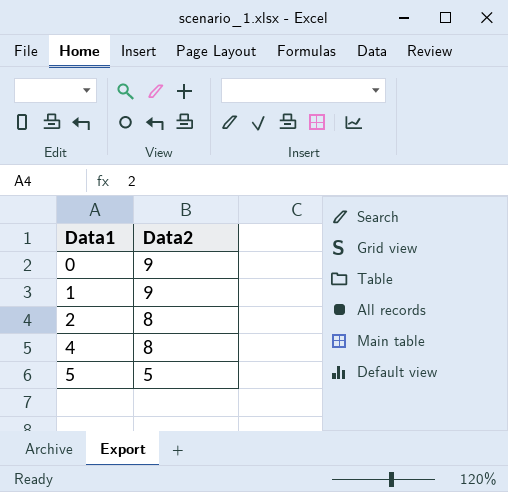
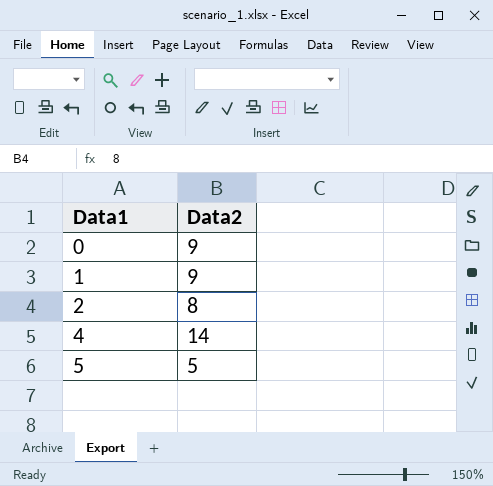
4 | Data2: 8 -> 14

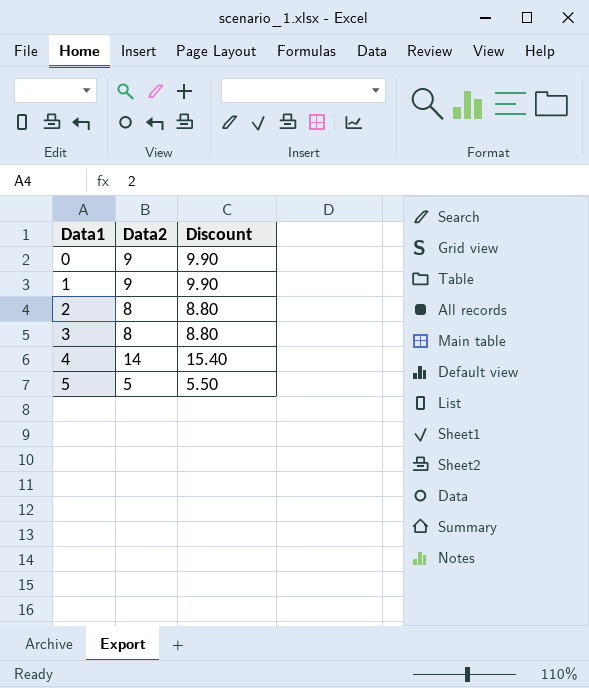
column Discount | formula: none -> [Data2] * 1.1
row 3: none -> 8 | 8.80

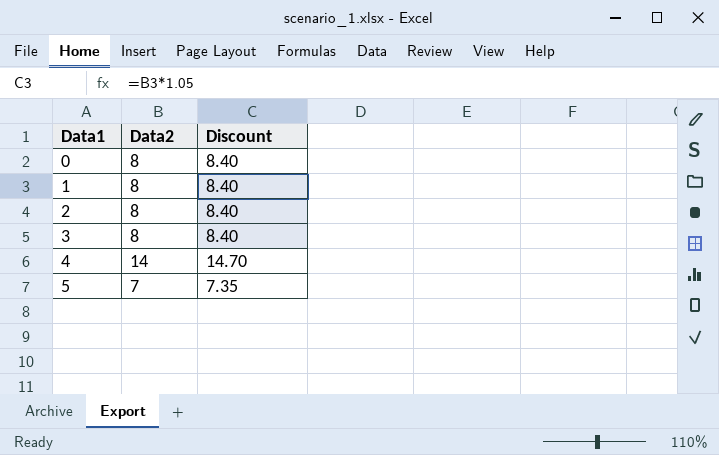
column Discount | formula: [Data2] * 1.1 -> [Data2] * 1.05
0 | Data2: 9 -> 8
1 | Data2: 9 -> 8
5 | Data2: 5 -> 7

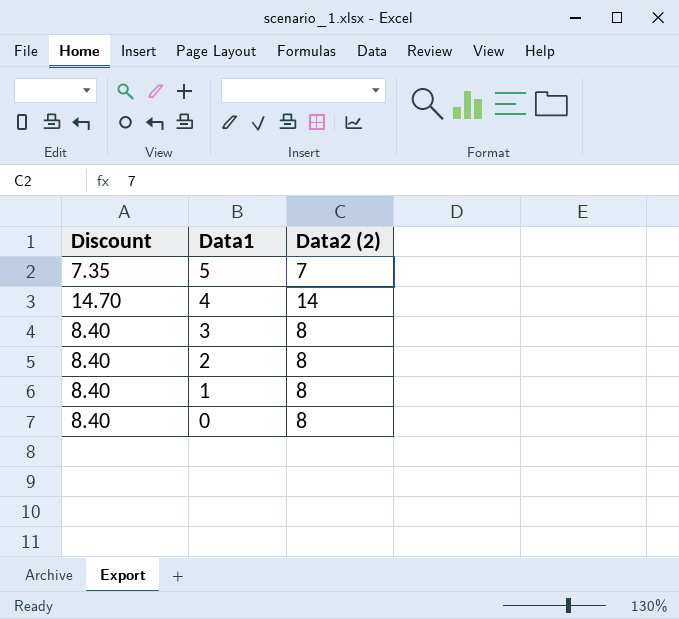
row order: Data1 ascending -> Data1 descending
column Discount | position: 3 -> 1
column name: Data2 -> Data2 (2)

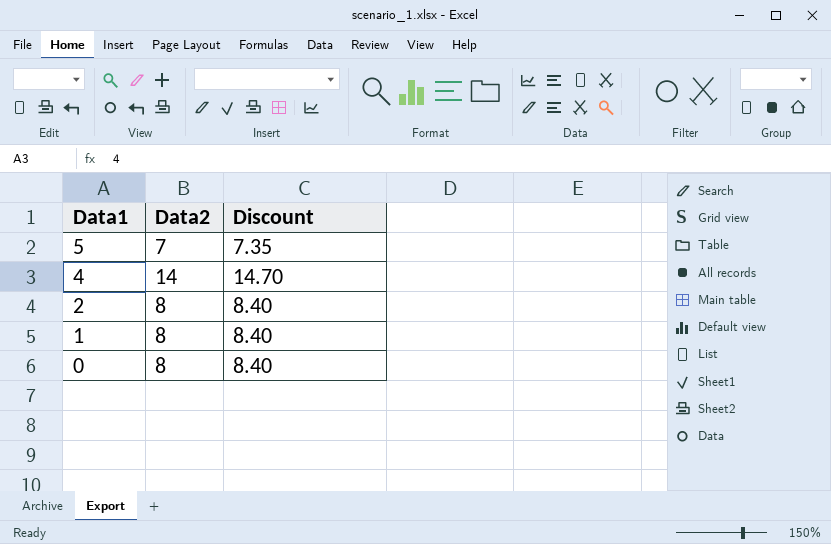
column name: Data2 (2) -> Data2
column Discount | position: 1 -> 3
row 3: 8.40 | 8 -> none

